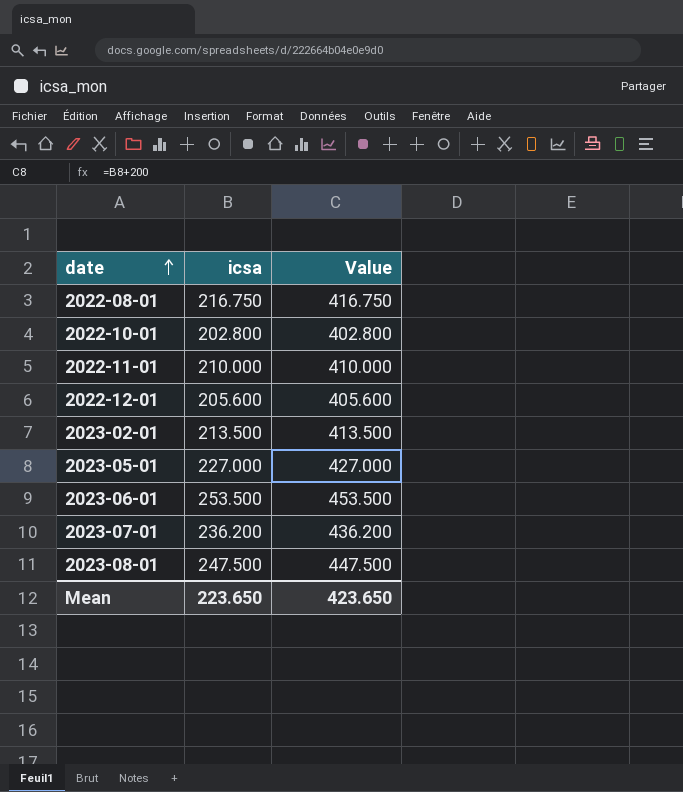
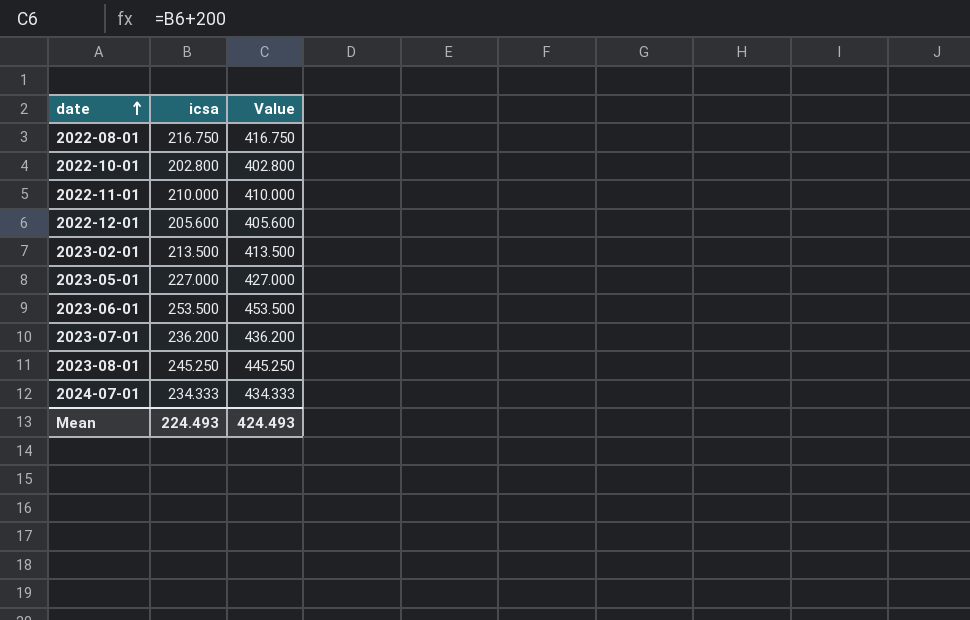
2023-08-01 | icsa: 247.500 -> 245.250
2023-08-01 | Value: 447.500 -> 445.250
row 2024-07-01: none -> 234.333 | 434.333
Mean | icsa: 223.650 -> 224.493
Mean | Value: 423.650 -> 424.493

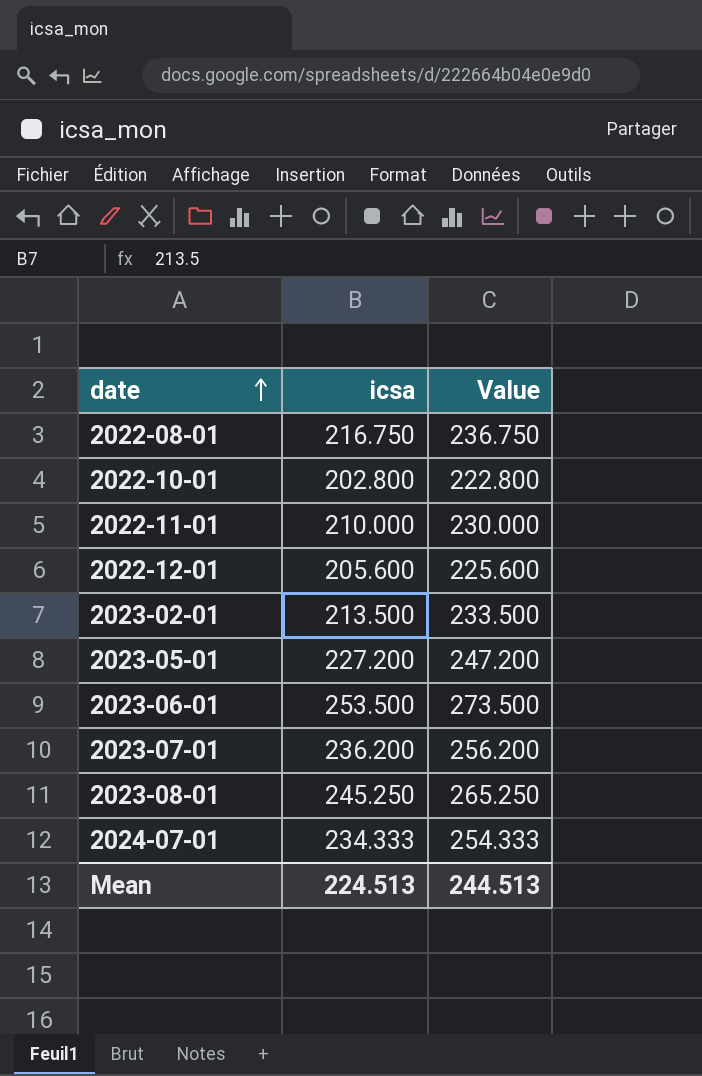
column Value | formula: [icsa] + 200 -> [icsa] + 20
2023-05-01 | icsa: 227.000 -> 227.200
Mean | icsa: 224.493 -> 224.513
Mean | Value: 424.493 -> 244.513

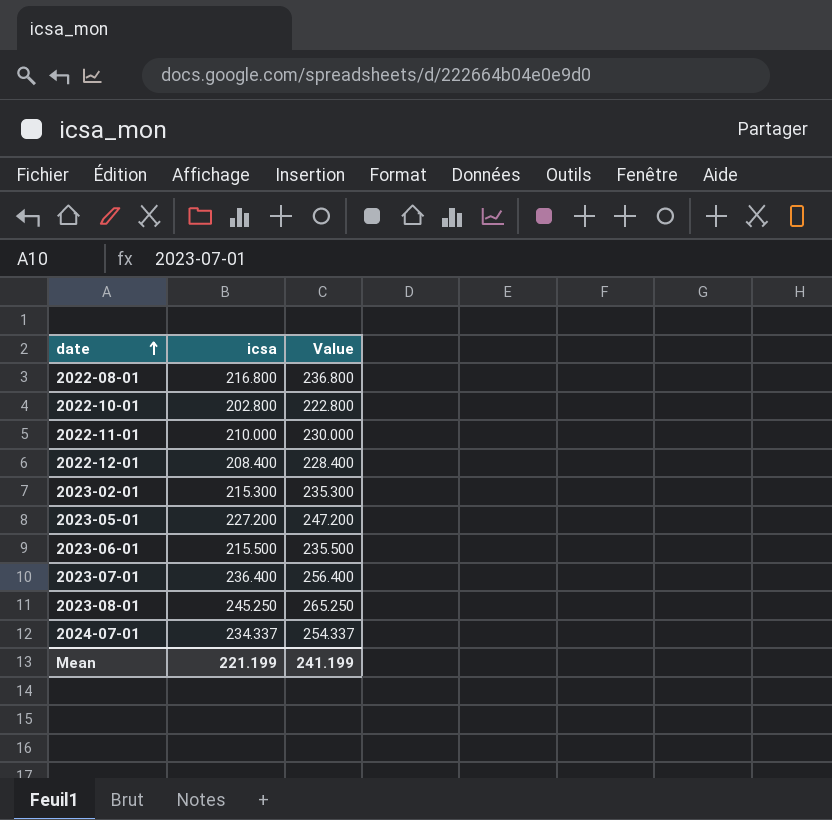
2022-08-01 | icsa: 216.750 -> 216.800
2022-08-01 | Value: 236.750 -> 236.800
2022-12-01 | icsa: 205.600 -> 208.400
2022-12-01 | Value: 225.600 -> 228.400
2023-02-01 | icsa: 213.500 -> 215.300
2023-02-01 | Value: 233.500 -> 235.300
2023-06-01 | icsa: 253.500 -> 215.500
2023-06-01 | Value: 273.500 -> 235.500
2023-07-01 | icsa: 236.200 -> 236.400
2023-07-01 | Value: 256.200 -> 256.400
2024-07-01 | icsa: 234.333 -> 234.337
2024-07-01 | Value: 254.333 -> 254.337
Mean | icsa: 224.513 -> 221.199
Mean | Value: 244.513 -> 241.199

